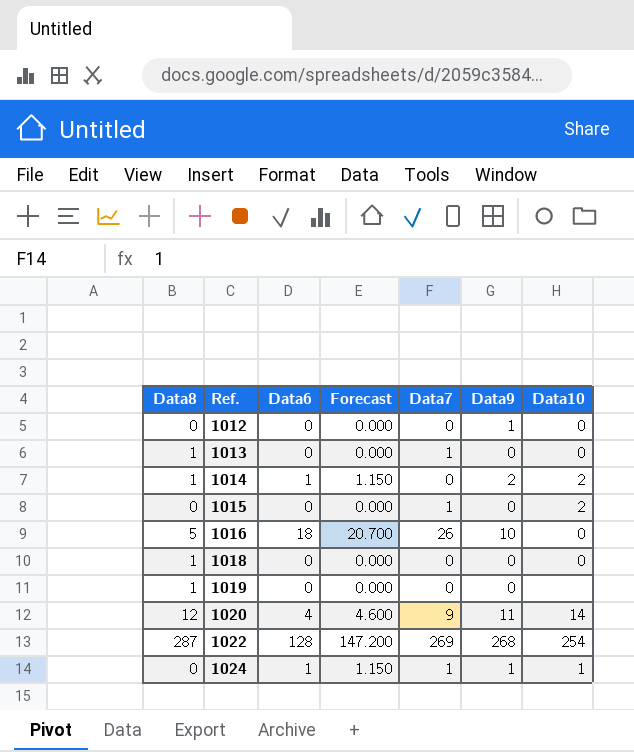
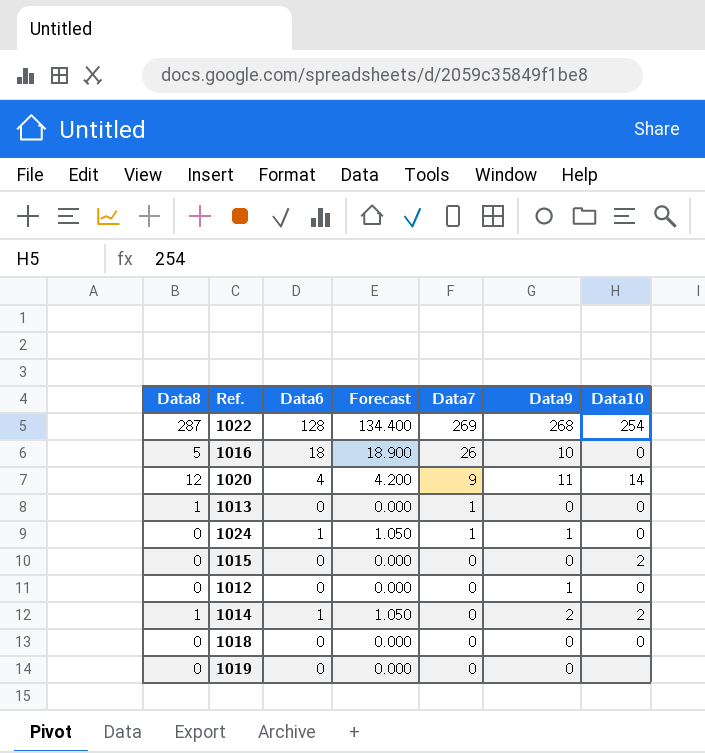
row order: Ref. ascending -> Data7 descending
column Forecast | formula: [Data6] * 1.15 -> [Data6] * 1.05
1024 | Data10: 1 -> 0
1015 | Data7: 1 -> 0
1018 | Data8: 1 -> 0
1019 | Data8: 1 -> 0

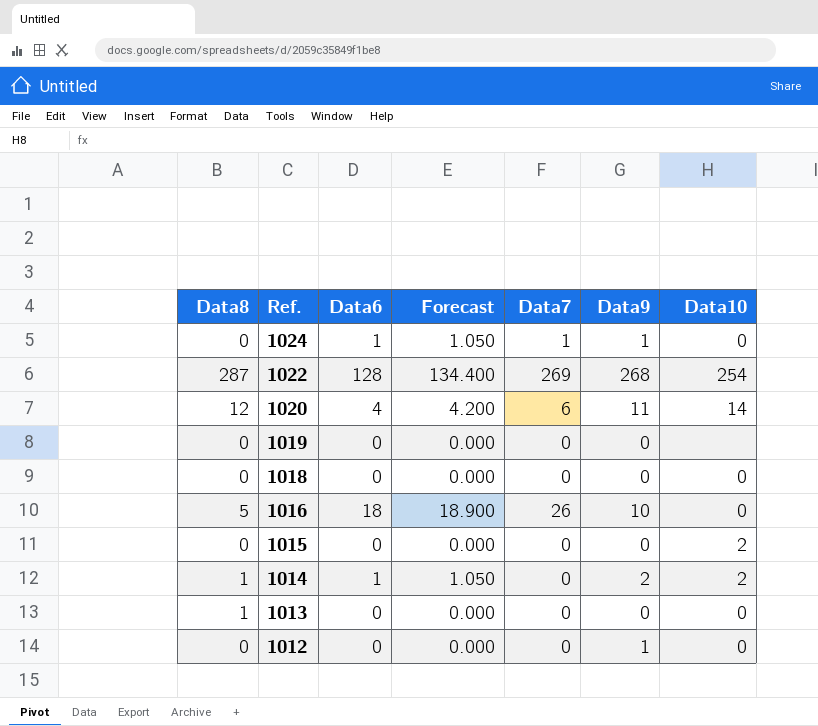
row order: Data7 descending -> Ref. descending
1020 | Data7: 9 -> 6
1013 | Data7: 1 -> 0

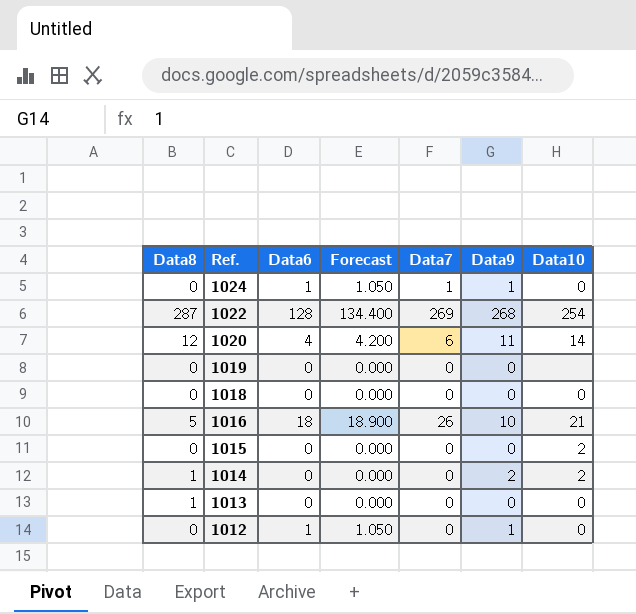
1016 | Data10: 0 -> 21
1014 | Data6: 1 -> 0
1014 | Forecast: 1.050 -> 0.000
1012 | Data6: 0 -> 1
1012 | Forecast: 0.000 -> 1.050

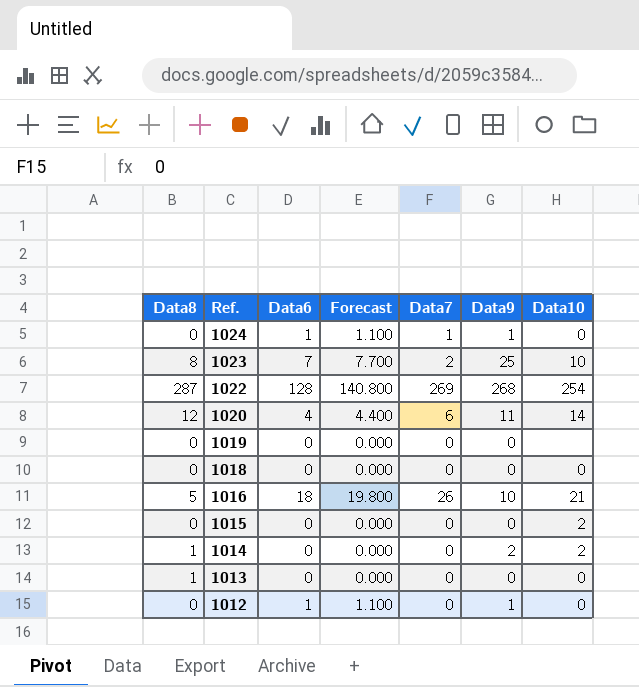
column Forecast | formula: [Data6] * 1.05 -> [Data6] * 1.1
row 1023: none -> 8 | 7 | 7.700 | 2 | 25 | 10

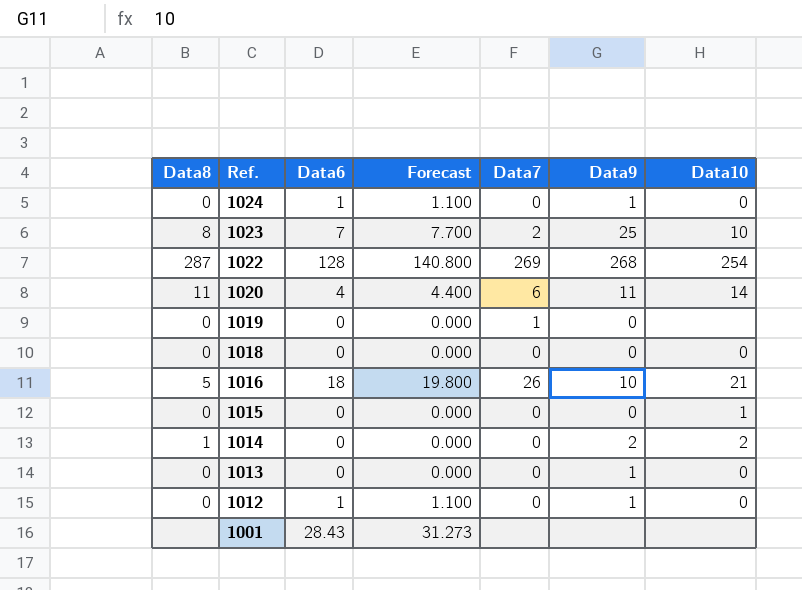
1024 | Data7: 1 -> 0
1020 | Data8: 12 -> 11
1019 | Data7: 0 -> 1
1015 | Data10: 2 -> 1
1013 | Data8: 1 -> 0
1013 | Data9: 0 -> 1
row 1001: none -> none | 28.43 | 31.273 | none | none | none

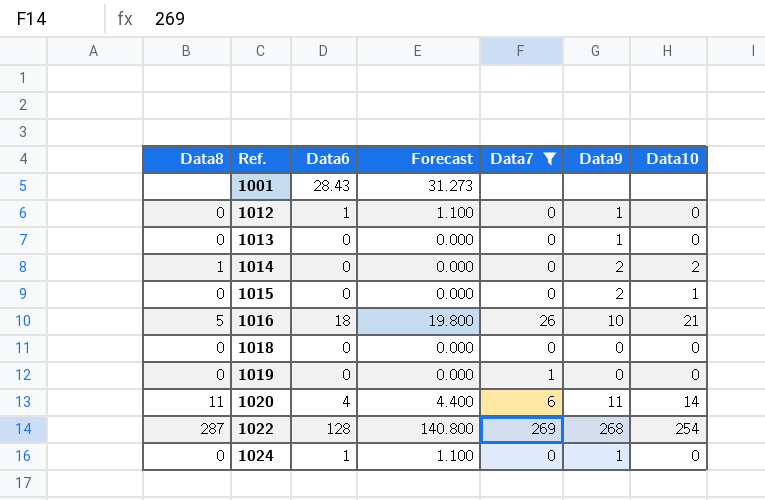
filter: none -> Data7 != 2
row order: Ref. descending -> Ref. ascending
1015 | Data9: 0 -> 2
1019 | Data10: none -> 0

